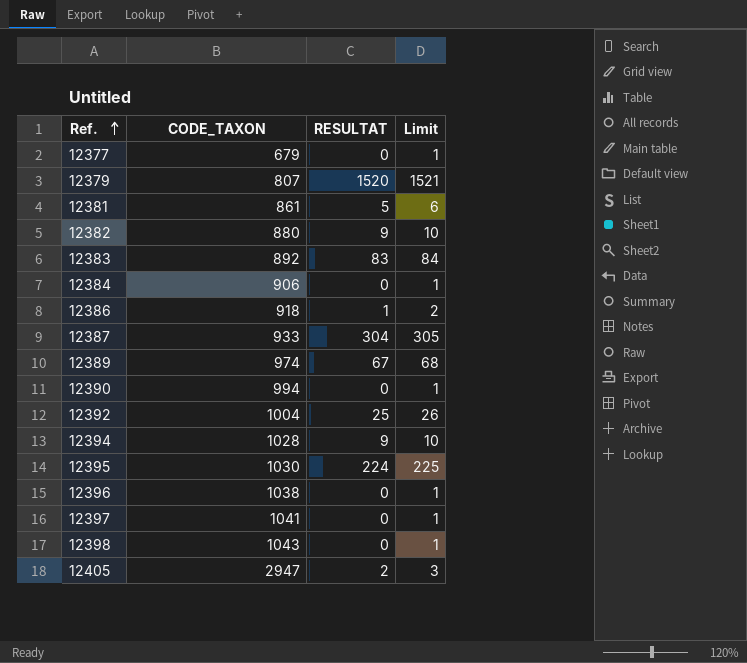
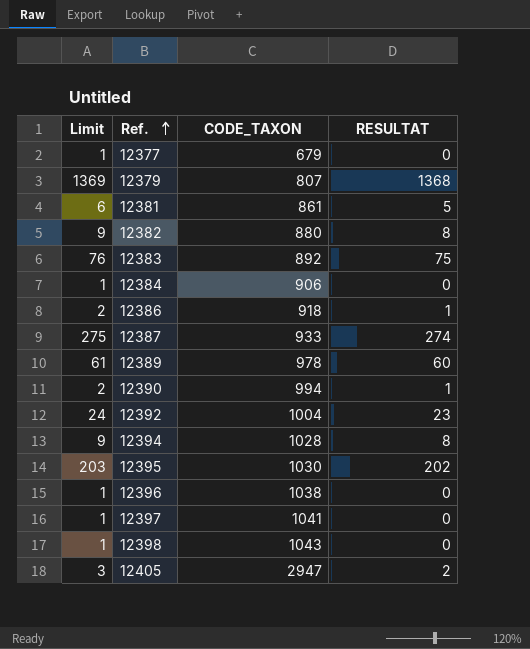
column Limit | position: 4 -> 1
12379 | Limit: 1521 -> 1369
12379 | RESULTAT: 1520 -> 1368
12382 | Limit: 10 -> 9
12382 | RESULTAT: 9 -> 8
12383 | Limit: 84 -> 76
12383 | RESULTAT: 83 -> 75
12387 | Limit: 305 -> 275
12387 | RESULTAT: 304 -> 274
12389 | Limit: 68 -> 61
12389 | CODE_TAXON: 974 -> 978
12389 | RESULTAT: 67 -> 60
12390 | Limit: 1 -> 2
12390 | RESULTAT: 0 -> 1
12392 | Limit: 26 -> 24
12392 | RESULTAT: 25 -> 23
12394 | Limit: 10 -> 9
12394 | RESULTAT: 9 -> 8
12395 | Limit: 225 -> 203
12395 | RESULTAT: 224 -> 202

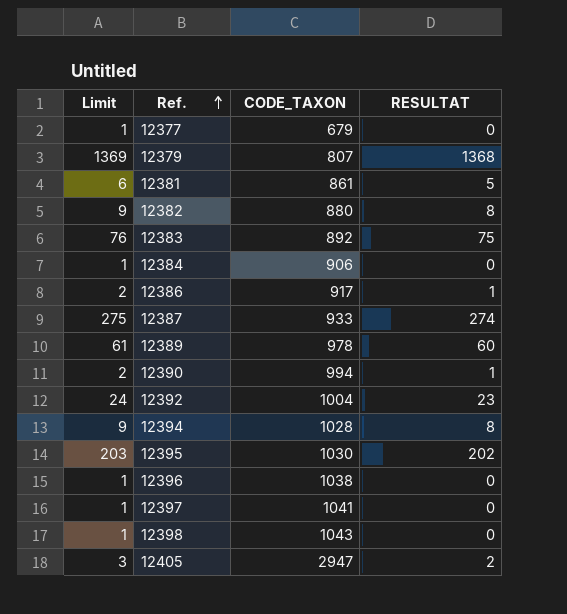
12386 | CODE_TAXON: 918 -> 917

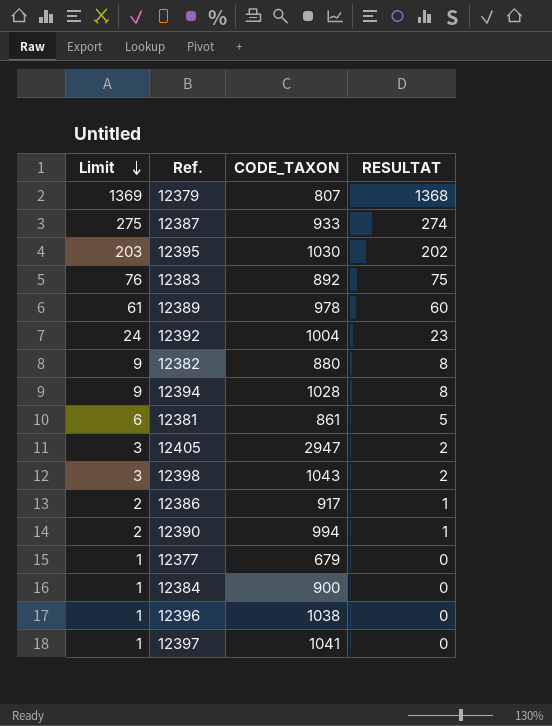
row order: Ref. ascending -> Limit descending
12398 | Limit: 1 -> 3
12398 | RESULTAT: 0 -> 2
12384 | CODE_TAXON: 906 -> 900

